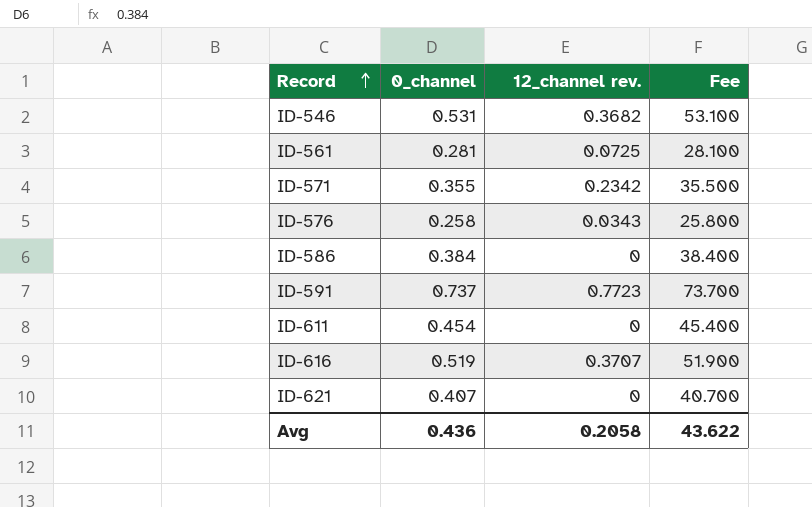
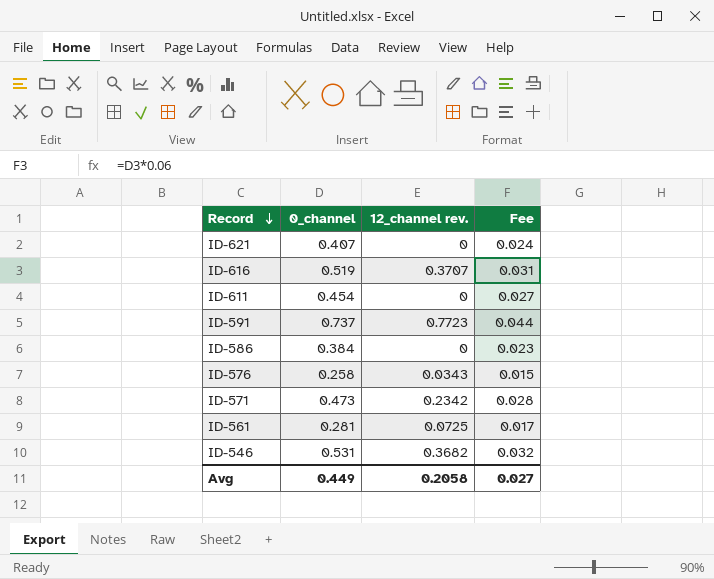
row order: Record ascending -> Record descending
column Fee | formula: [0_channel] * 100 -> [0_channel] * 0.06
ID-571 | 0_channel: 0.355 -> 0.473
Avg | 0_channel: 0.436 -> 0.449
Avg | Fee: 43.622 -> 0.027

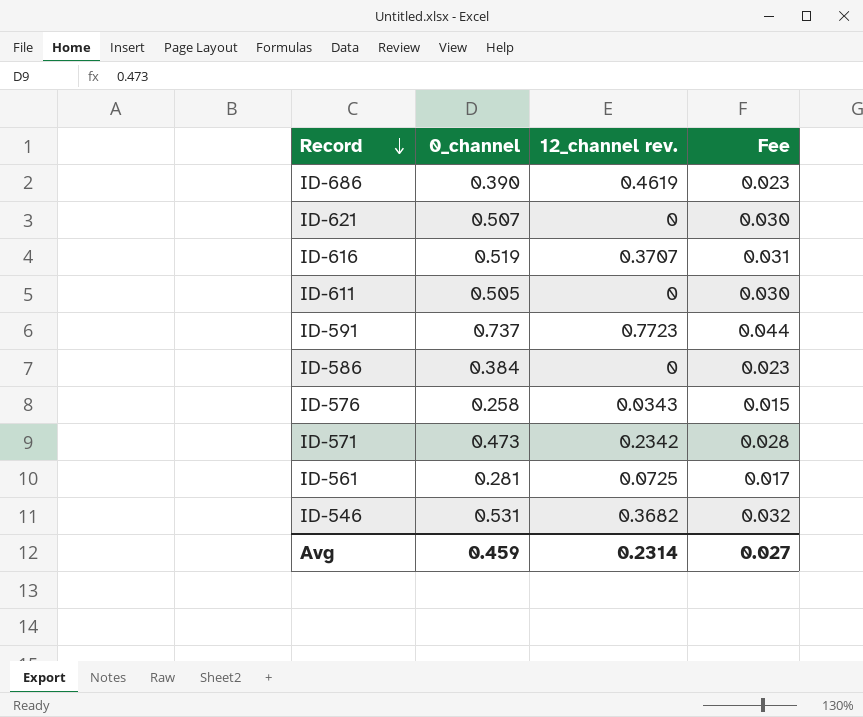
row ID-686: none -> 0.390 | 0.4619 | 0.023
ID-621 | 0_channel: 0.407 -> 0.507
ID-621 | Fee: 0.024 -> 0.030
ID-611 | 0_channel: 0.454 -> 0.505
ID-611 | Fee: 0.027 -> 0.030
Avg | 0_channel: 0.449 -> 0.459
Avg | 12_channel rev.: 0.2058 -> 0.2314

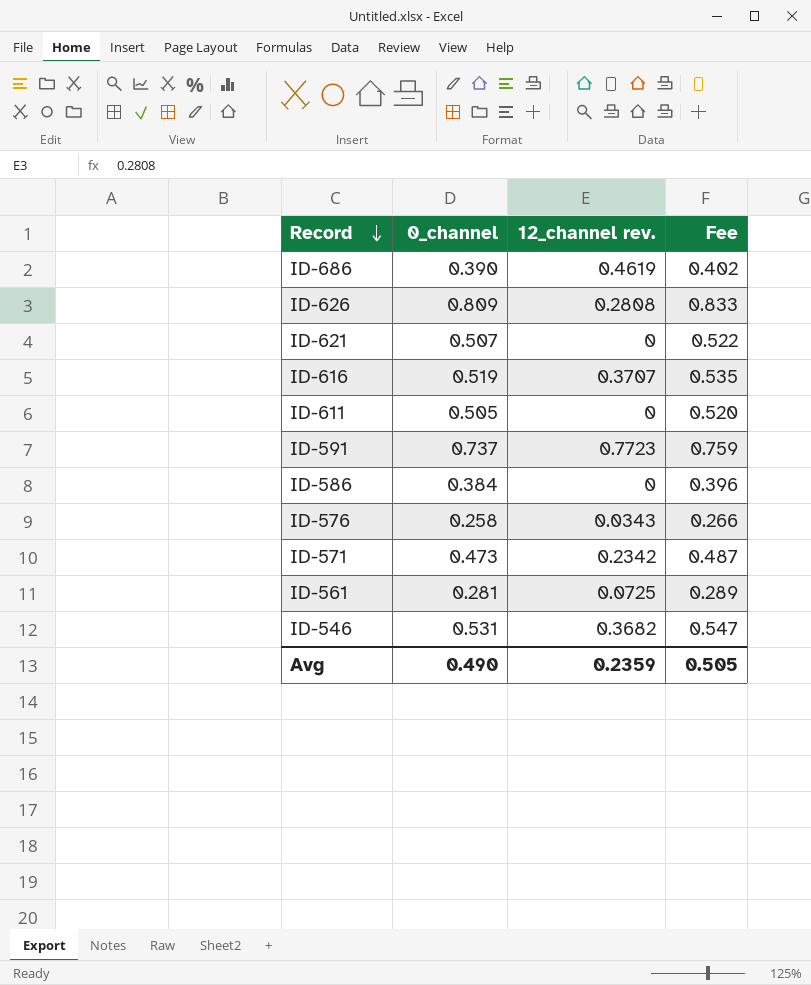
column Fee | formula: [0_channel] * 0.06 -> [0_channel] * 1.03
row ID-626: none -> 0.809 | 0.2808 | 0.833
Avg | 0_channel: 0.459 -> 0.490
Avg | 12_channel rev.: 0.2314 -> 0.2359
Avg | Fee: 0.027 -> 0.505

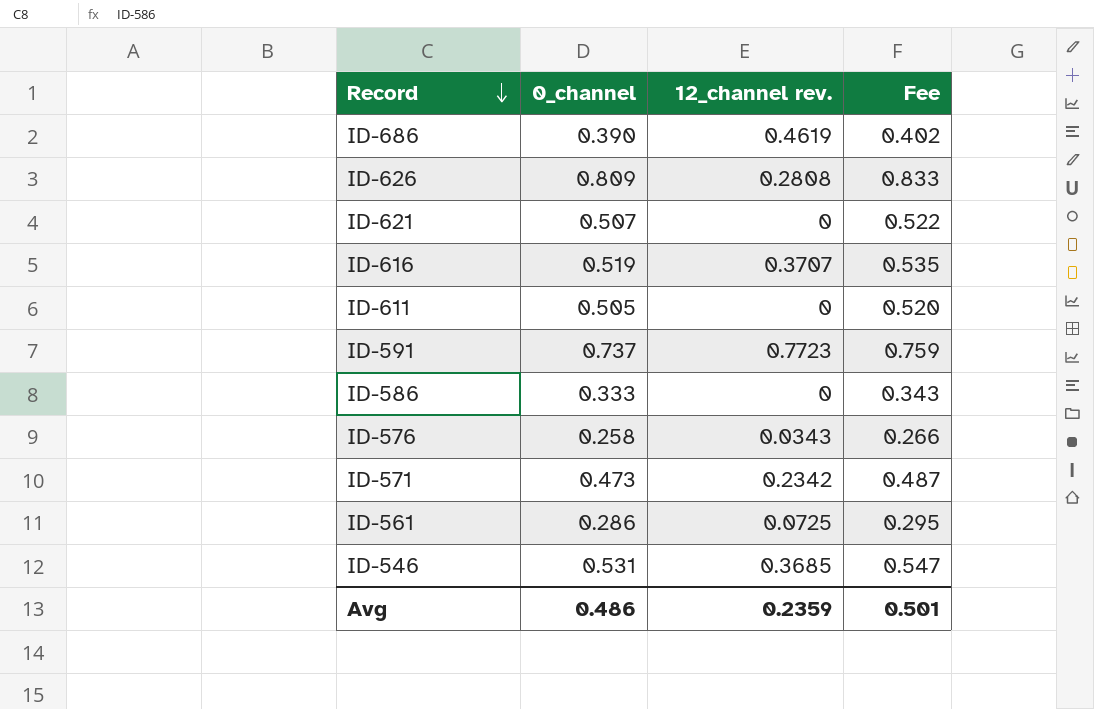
ID-586 | 0_channel: 0.384 -> 0.333
ID-586 | Fee: 0.396 -> 0.343
ID-561 | 0_channel: 0.281 -> 0.286
ID-561 | Fee: 0.289 -> 0.295
ID-546 | 12_channel rev.: 0.3682 -> 0.3685
Avg | 0_channel: 0.490 -> 0.486
Avg | Fee: 0.505 -> 0.501

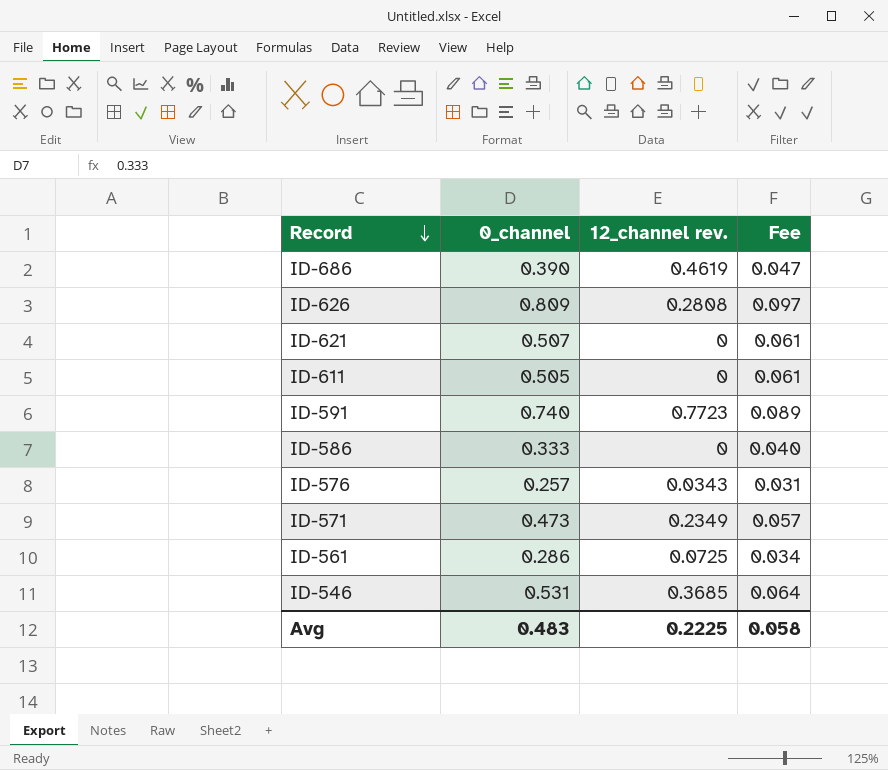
column Fee | formula: [0_channel] * 1.03 -> [0_channel] * 0.12
row ID-616: 0.519 | 0.3707 | 0.535 -> none
ID-591 | 0_channel: 0.737 -> 0.740
ID-576 | 0_channel: 0.258 -> 0.257
ID-571 | 12_channel rev.: 0.2342 -> 0.2349
Avg | 0_channel: 0.486 -> 0.483
Avg | 12_channel rev.: 0.2359 -> 0.2225
Avg | Fee: 0.501 -> 0.058

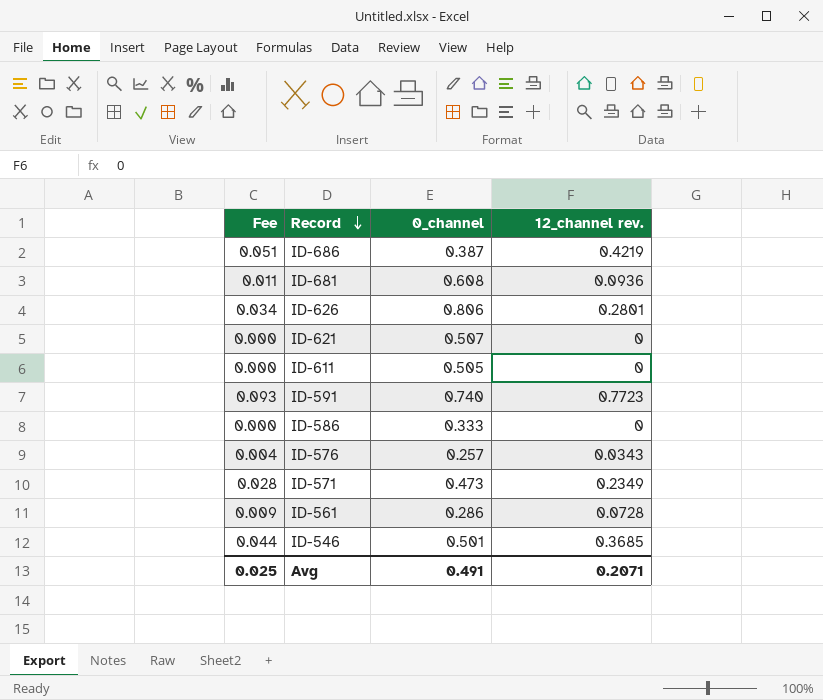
column Fee | formula: [0_channel] * 0.12 -> [12_channel rev.] * 0.12
column Fee | position: 4 -> 1
ID-686 | 0_channel: 0.390 -> 0.387
ID-686 | 12_channel rev.: 0.4619 -> 0.4219
row ID-681: none -> 0.011 | 0.608 | 0.0936
ID-626 | 0_channel: 0.809 -> 0.806
ID-626 | 12_channel rev.: 0.2808 -> 0.2801
ID-561 | 12_channel rev.: 0.0725 -> 0.0728
ID-546 | 0_channel: 0.531 -> 0.501
Avg | Fee: 0.058 -> 0.025
Avg | 0_channel: 0.483 -> 0.491
Avg | 12_channel rev.: 0.2225 -> 0.2071

